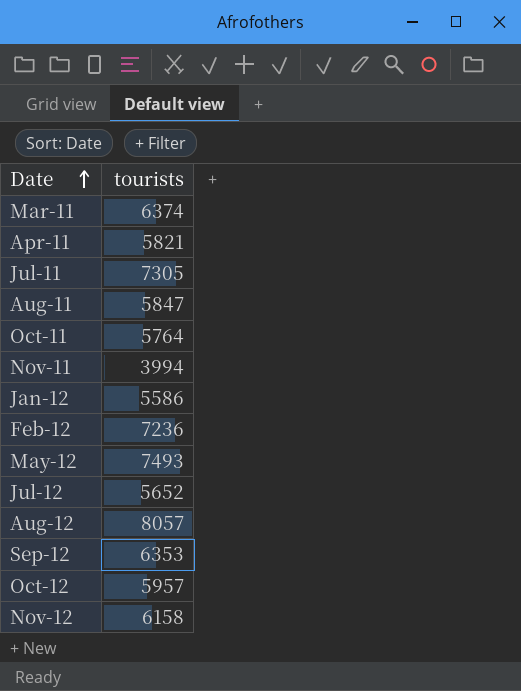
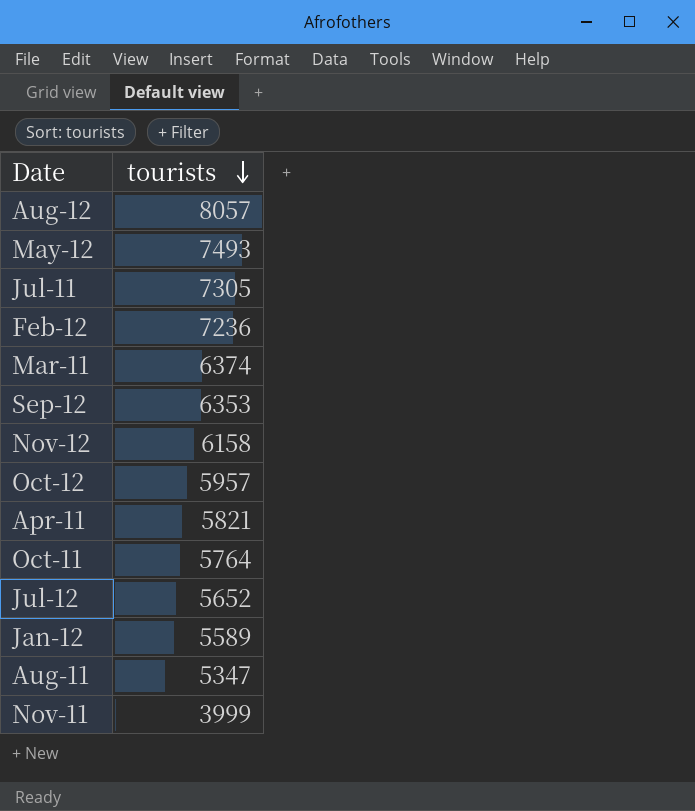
row order: Date ascending -> tourists descending
Jan-12 | tourists: 5586 -> 5589
Aug-11 | tourists: 5847 -> 5347
Nov-11 | tourists: 3994 -> 3999

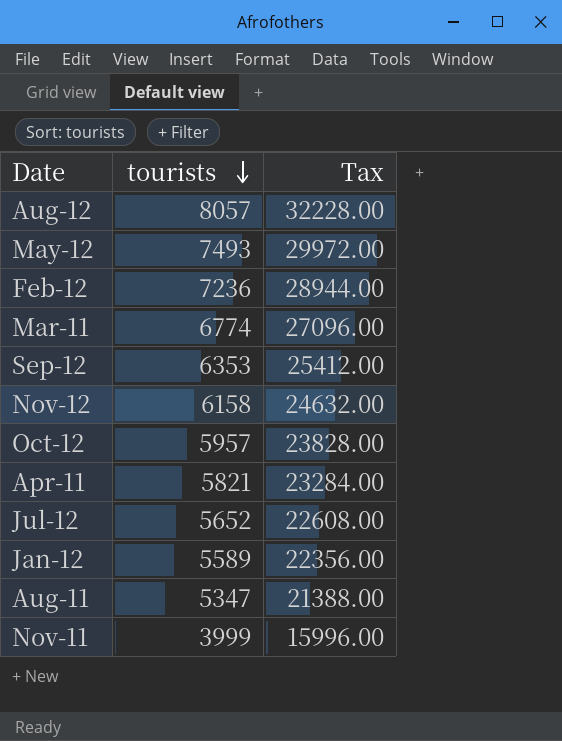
column Tax | formula: none -> [tourists] * 4
row Jul-11: 7305 -> none
row Oct-11: 5764 -> none
Mar-11 | tourists: 6374 -> 6774

